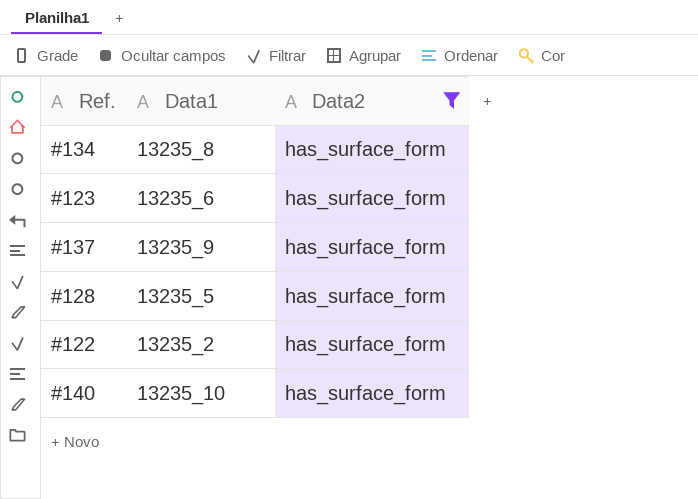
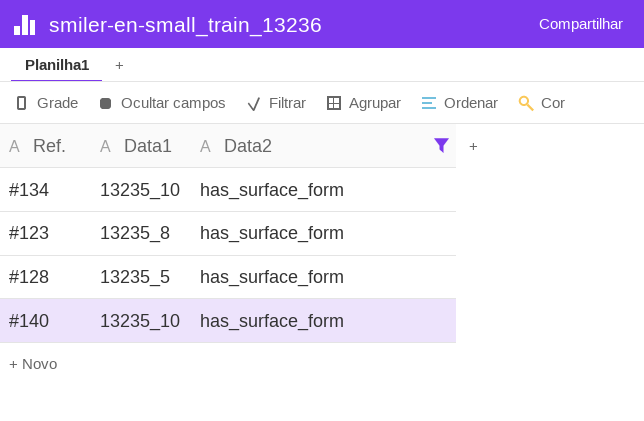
row #137: 13235_9 | has_surface_form -> none
row #122: 13235_2 | has_surface_form -> none
#134 | Data1: 13235_8 -> 13235_10
#123 | Data1: 13235_6 -> 13235_8

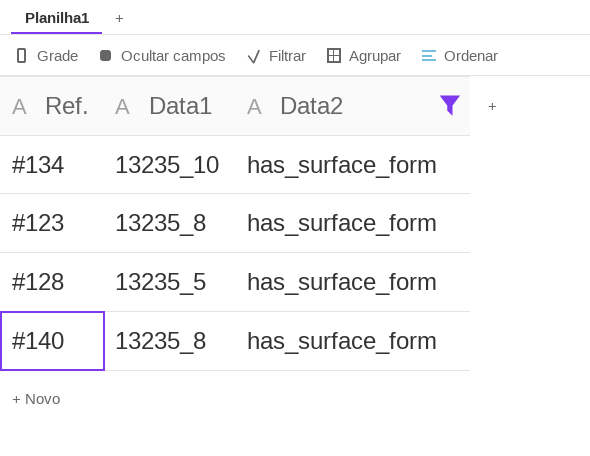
#140 | Data1: 13235_10 -> 13235_8

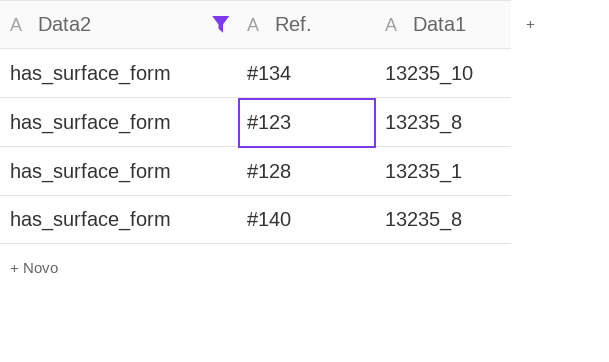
column Data2 | position: 3 -> 1
#128 | Data1: 13235_5 -> 13235_1

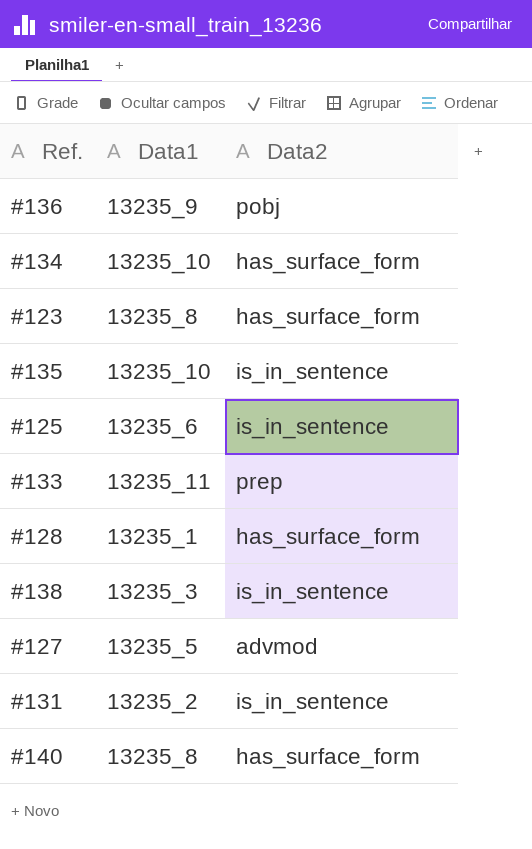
filter: Data2 = has_surface_form -> none
column Data2 | position: 1 -> 3

